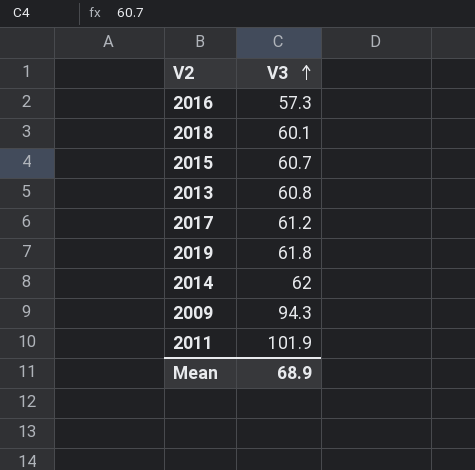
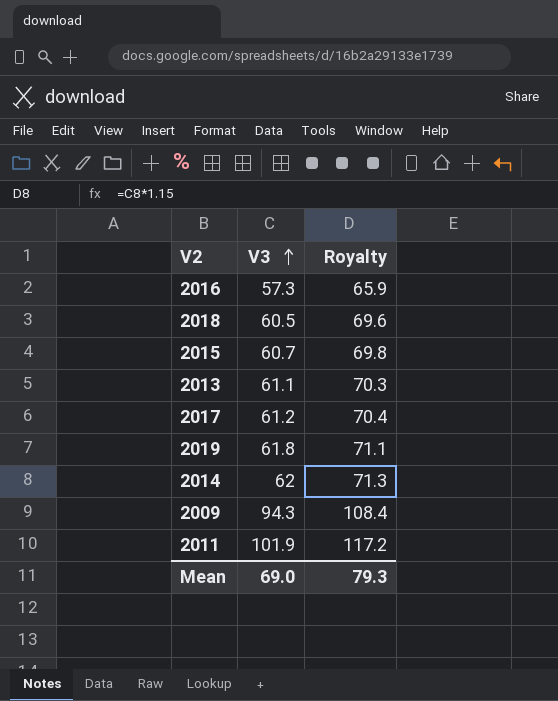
column Royalty | formula: none -> [V3] * 1.15
2018 | V3: 60.1 -> 60.5
2013 | V3: 60.8 -> 61.1
Mean | V3: 68.9 -> 69.0

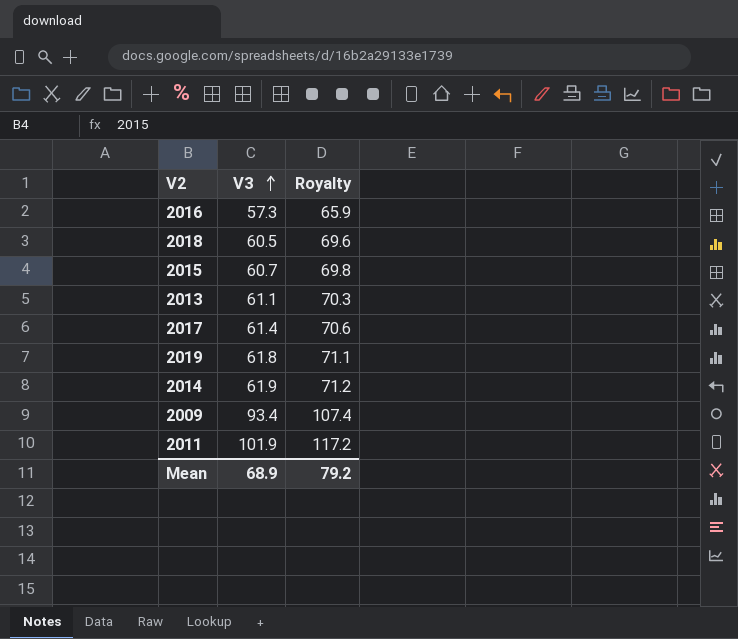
2017 | V3: 61.2 -> 61.4
2017 | Royalty: 70.4 -> 70.6
2014 | V3: 62 -> 61.9
2014 | Royalty: 71.3 -> 71.2
2009 | V3: 94.3 -> 93.4
2009 | Royalty: 108.4 -> 107.4
Mean | V3: 69.0 -> 68.9
Mean | Royalty: 79.3 -> 79.2

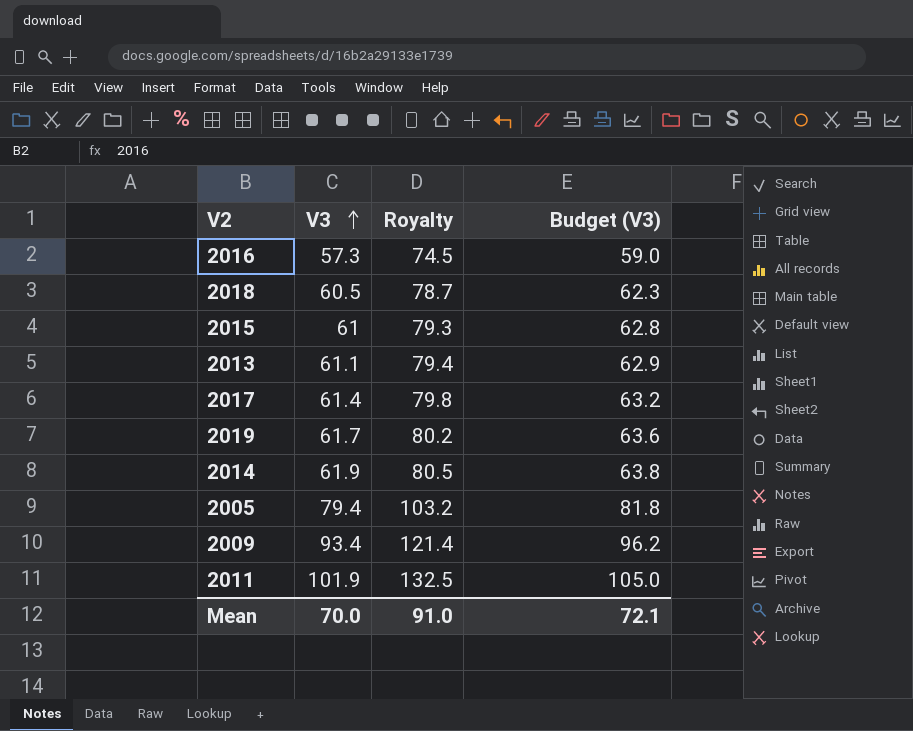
column Royalty | formula: [V3] * 1.15 -> [V3] * 1.3
column Budget (V3) | formula: none -> [V3] * 1.03
2015 | V3: 60.7 -> 61
2019 | V3: 61.8 -> 61.7
row 2005: none -> 79.4 | 103.2 | 81.8
Mean | V3: 68.9 -> 70.0
Mean | Royalty: 79.2 -> 91.0

